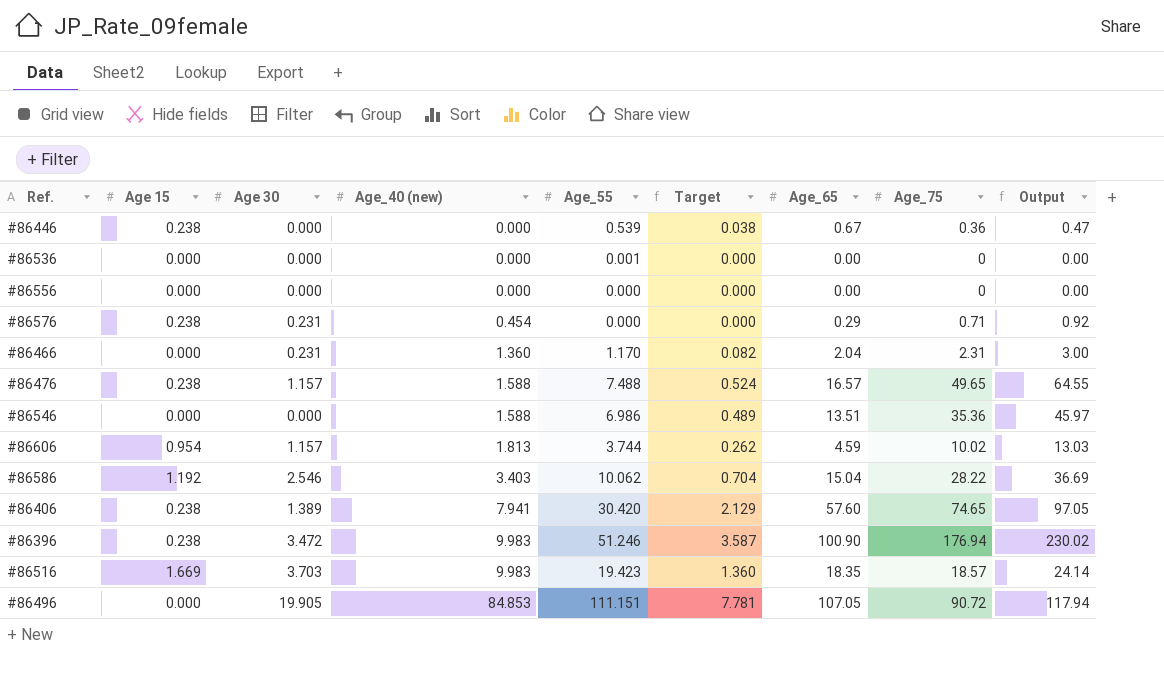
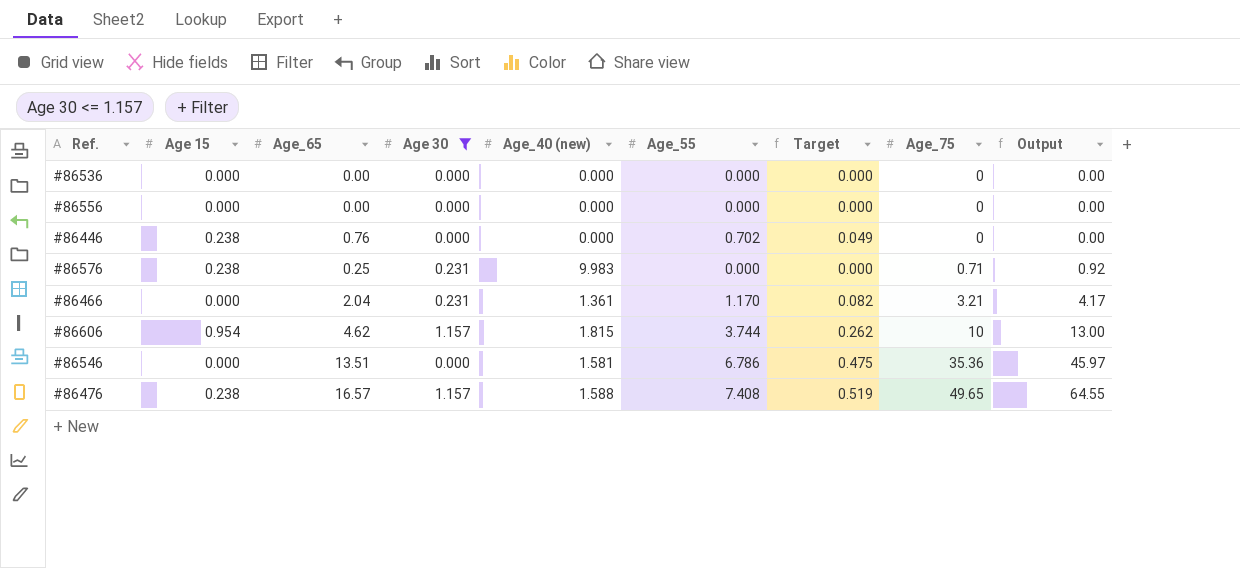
filter: none -> Age 30 <= 1.157
row order: Age_40 (new) ascending -> Age_75 ascending
column Age_65 | position: 7 -> 3
#86536 | Age_55: 0.001 -> 0.000
#86446 | Age_65: 0.67 -> 0.76
#86446 | Age_55: 0.539 -> 0.702
#86446 | Target: 0.038 -> 0.049
#86446 | Age_75: 0.36 -> 0
#86446 | Output: 0.47 -> 0.00
#86576 | Age_65: 0.29 -> 0.25
#86576 | Age_40 (new): 0.454 -> 9.983
#86466 | Age_40 (new): 1.360 -> 1.361
#86466 | Age_75: 2.31 -> 3.21
#86466 | Output: 3.00 -> 4.17
#86606 | Age_65: 4.59 -> 4.62
#86606 | Age_40 (new): 1.813 -> 1.815
#86606 | Age_75: 10.02 -> 10
#86606 | Output: 13.03 -> 13.00
#86546 | Age_40 (new): 1.588 -> 1.581
#86546 | Age_55: 6.986 -> 6.786
#86546 | Target: 0.489 -> 0.475
#86476 | Age_55: 7.488 -> 7.408
#86476 | Target: 0.524 -> 0.519

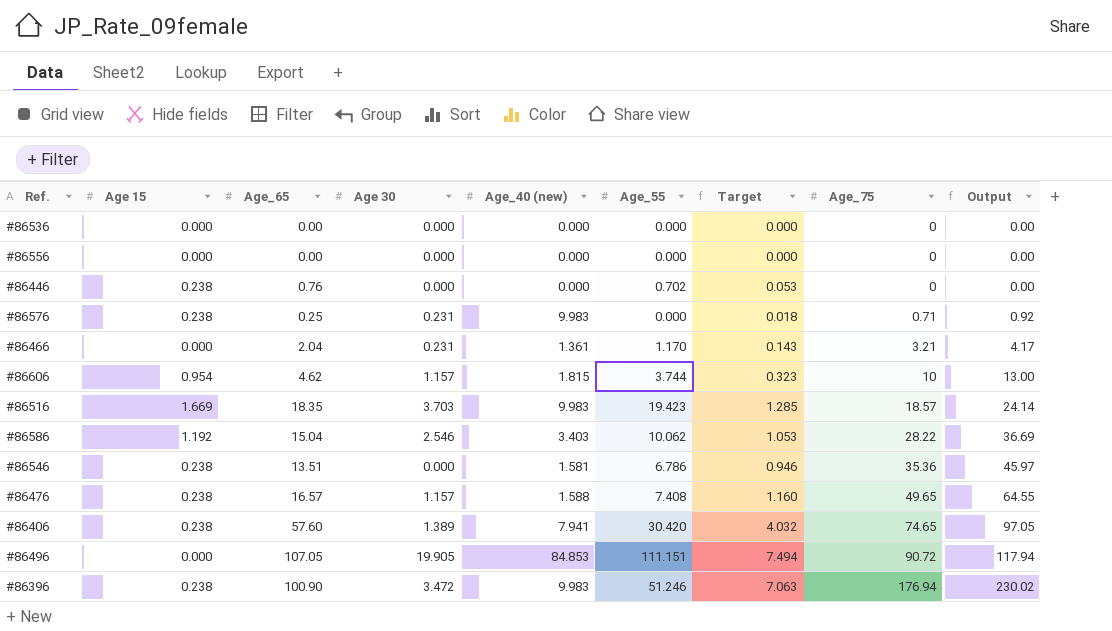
filter: Age 30 <= 1.157 -> none
column Target | formula: [Age_55] * 0.07 -> [Age_65] * 0.07
#86546 | Age 15: 0.000 -> 0.238

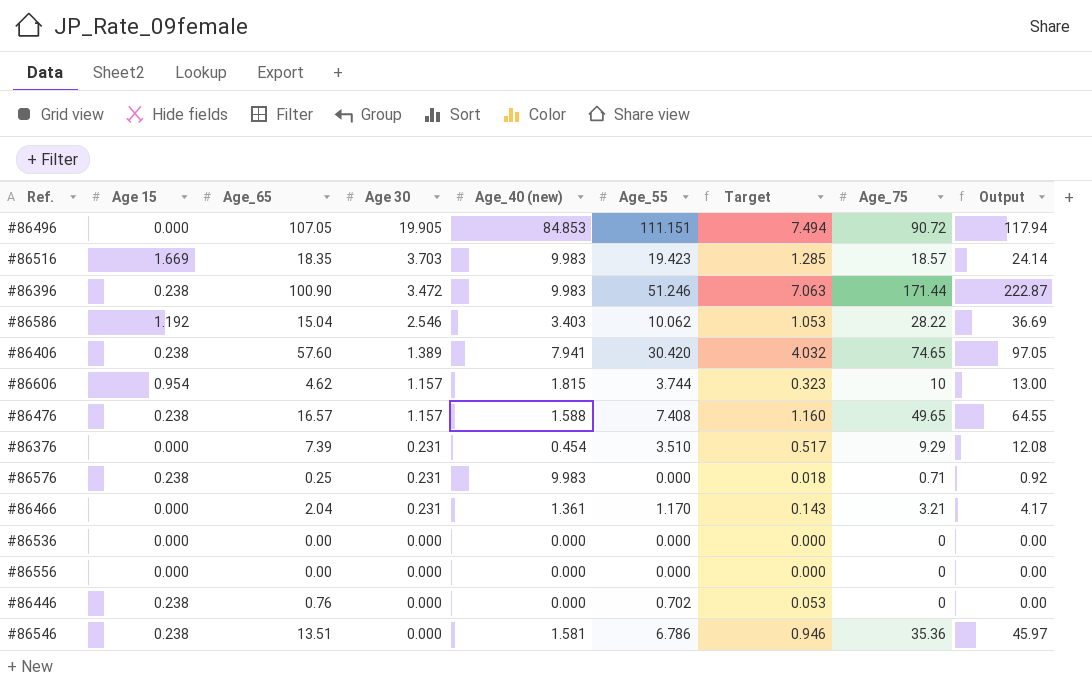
row order: Age_75 ascending -> Age 30 descending
#86396 | Age_75: 176.94 -> 171.44
#86396 | Output: 230.02 -> 222.87
row #86376: none -> 0.000 | 7.39 | 0.231 | 0.454 | 3.510 | 0.517 | 9.29 | 12.08

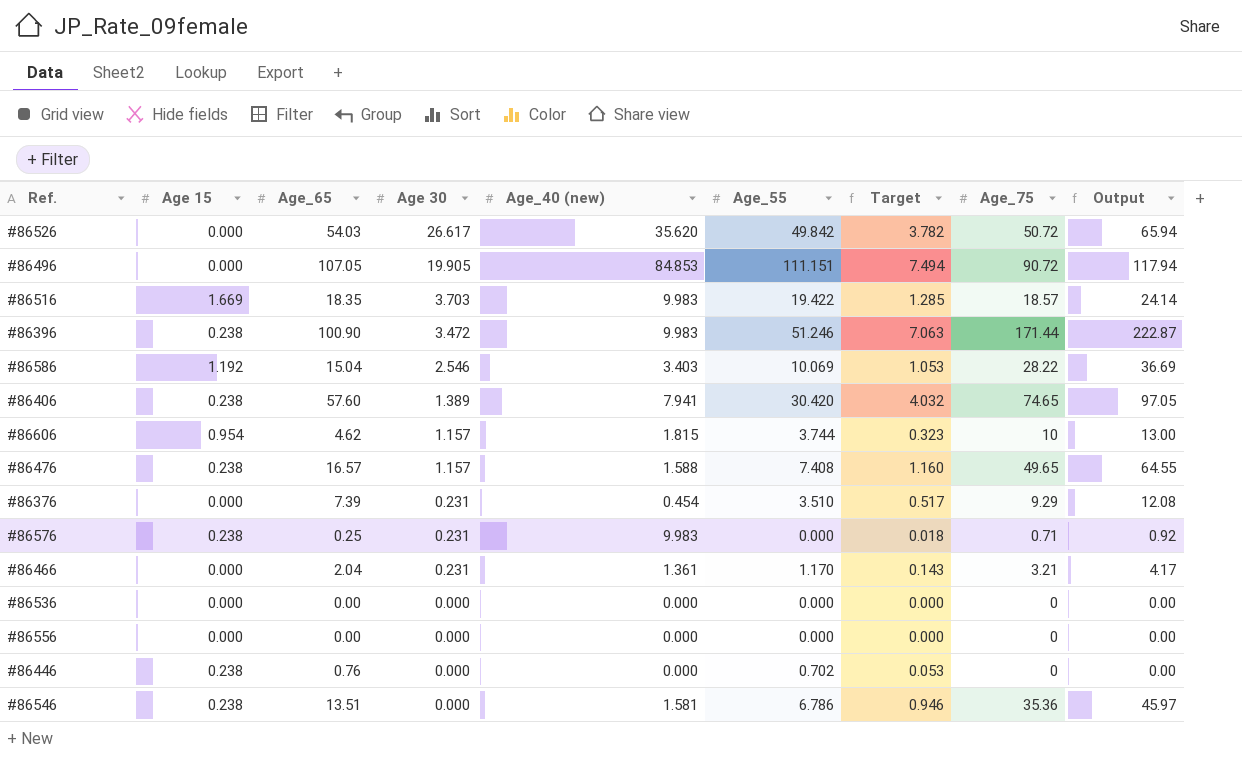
row #86526: none -> 0.000 | 54.03 | 26.617 | 35.620 | 49.842 | 3.782 | 50.72 | 65.94
#86516 | Age_55: 19.423 -> 19.422
#86586 | Age_55: 10.062 -> 10.069

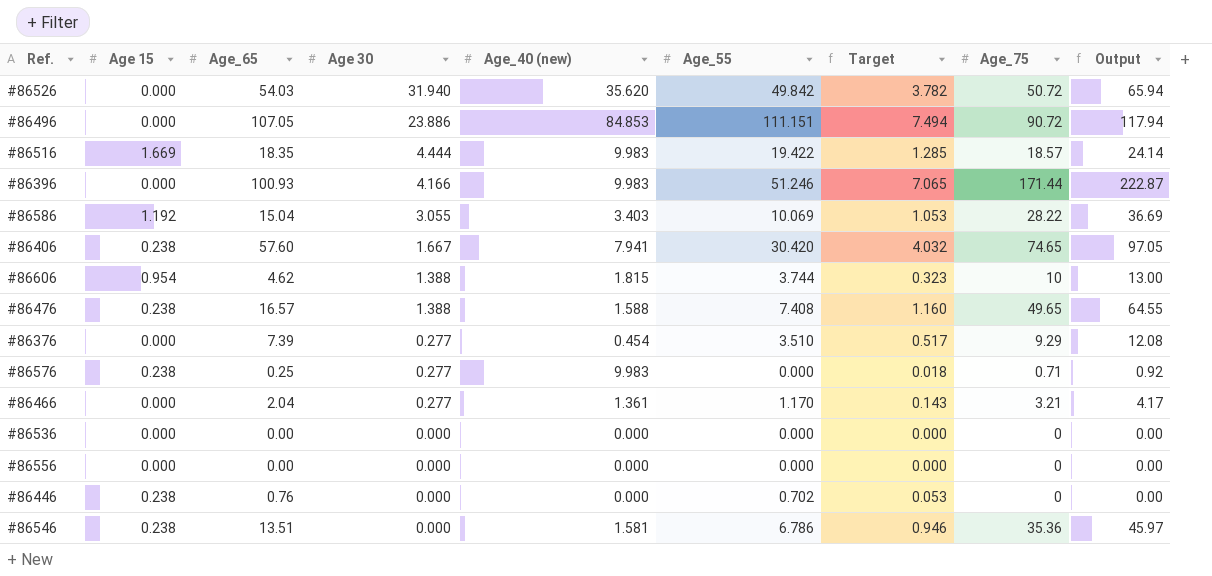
#86526 | Age 30: 26.617 -> 31.940
#86496 | Age 30: 19.905 -> 23.886
#86516 | Age 30: 3.703 -> 4.444
#86396 | Age 15: 0.238 -> 0.000
#86396 | Age_65: 100.90 -> 100.93
#86396 | Age 30: 3.472 -> 4.166
#86396 | Target: 7.063 -> 7.065
#86586 | Age 30: 2.546 -> 3.055
#86406 | Age 30: 1.389 -> 1.667
#86606 | Age 30: 1.157 -> 1.388
#86476 | Age 30: 1.157 -> 1.388
#86376 | Age 30: 0.231 -> 0.277
#86576 | Age 30: 0.231 -> 0.277
#86466 | Age 30: 0.231 -> 0.277

